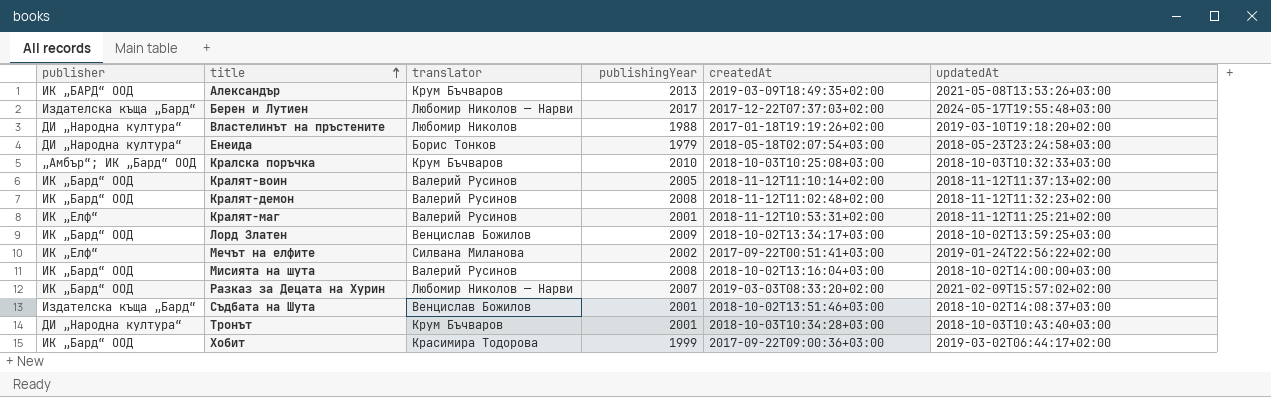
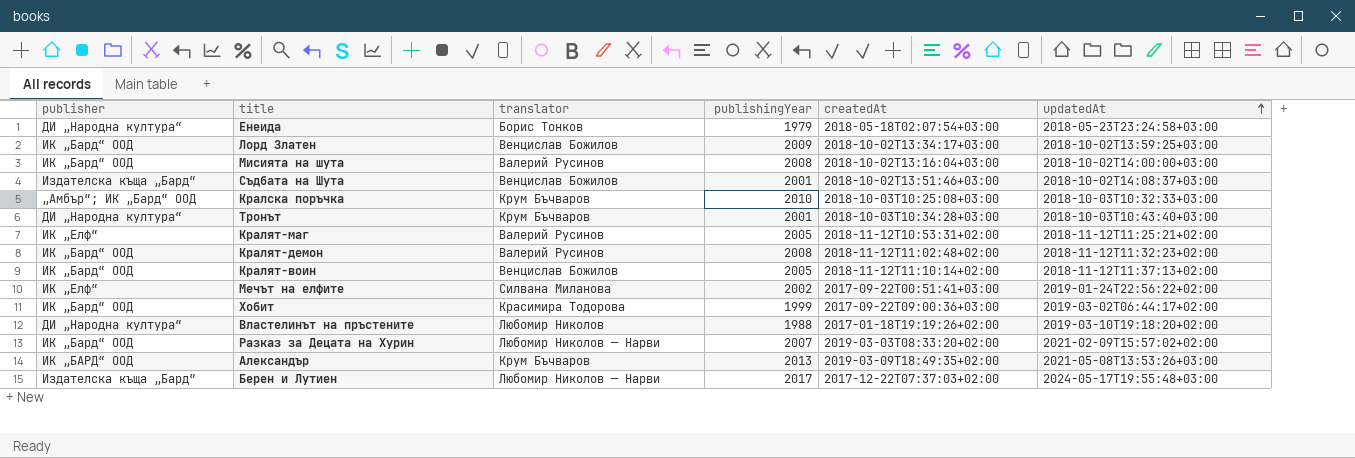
row order: title ascending -> updatedAt ascending
Кралят-маг | publishingYear: 2001 -> 2005
Кралят-воин | translator: Валерий Русинов -> Венцислав Божилов

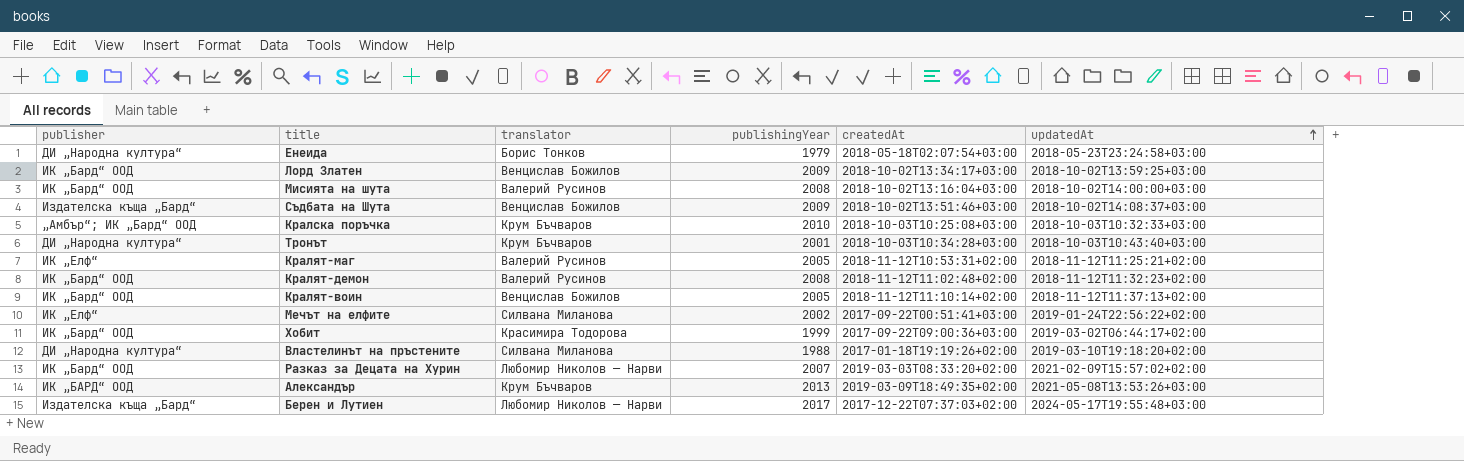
Съдбата на Шута | publishingYear: 2001 -> 2009
Властелинът на пръстените | translator: Любомир Николов -> Силвана Миланова

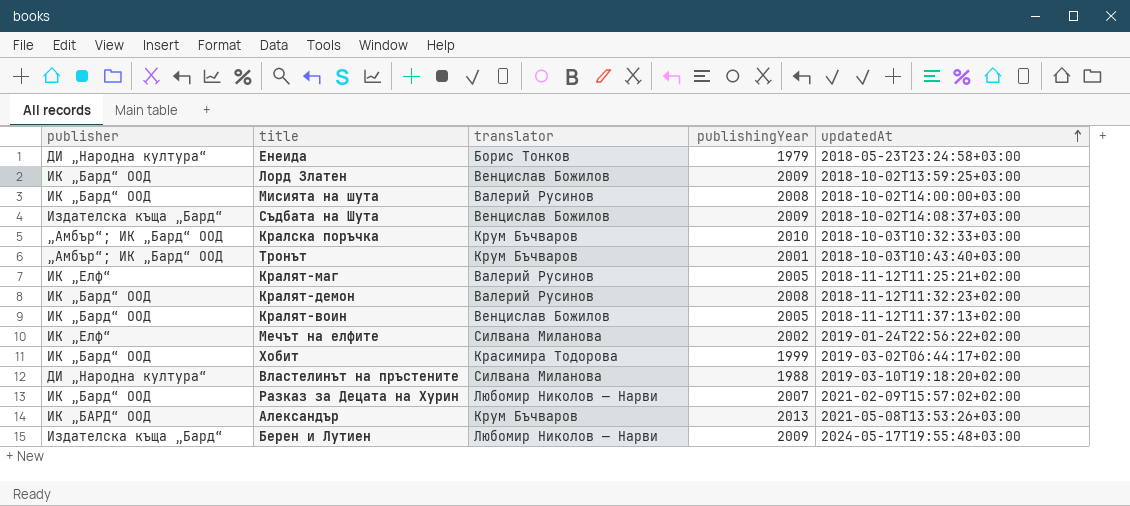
column createdAt | position: 5 -> none
Тронът | publisher: ДИ „Народна култура“ -> „Амбър“; ИК „Бард“ ООД
Берен и Лутиен | publishingYear: 2017 -> 2009

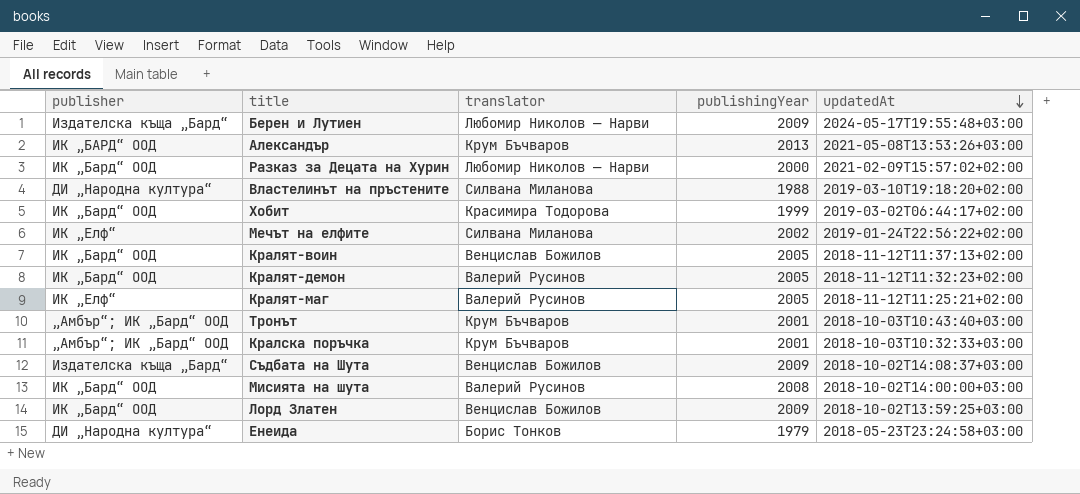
row order: updatedAt ascending -> updatedAt descending
Разказ за Децата на Хурин | publishingYear: 2007 -> 2000
Кралят-демон | publishingYear: 2008 -> 2005
Кралска поръчка | publishingYear: 2010 -> 2001

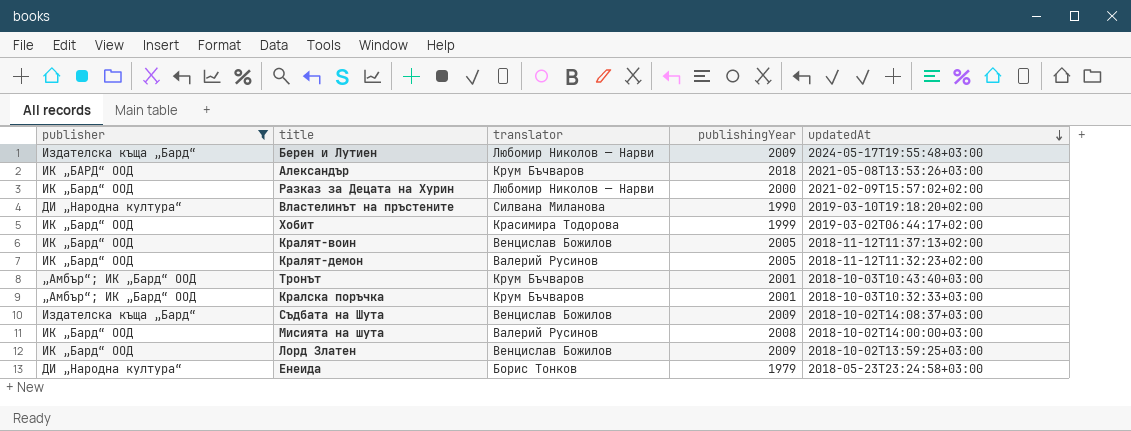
filter: none -> publisher != ИК „Елф“
Александър | publishingYear: 2013 -> 2018
Властелинът на пръстените | publishingYear: 1988 -> 1990

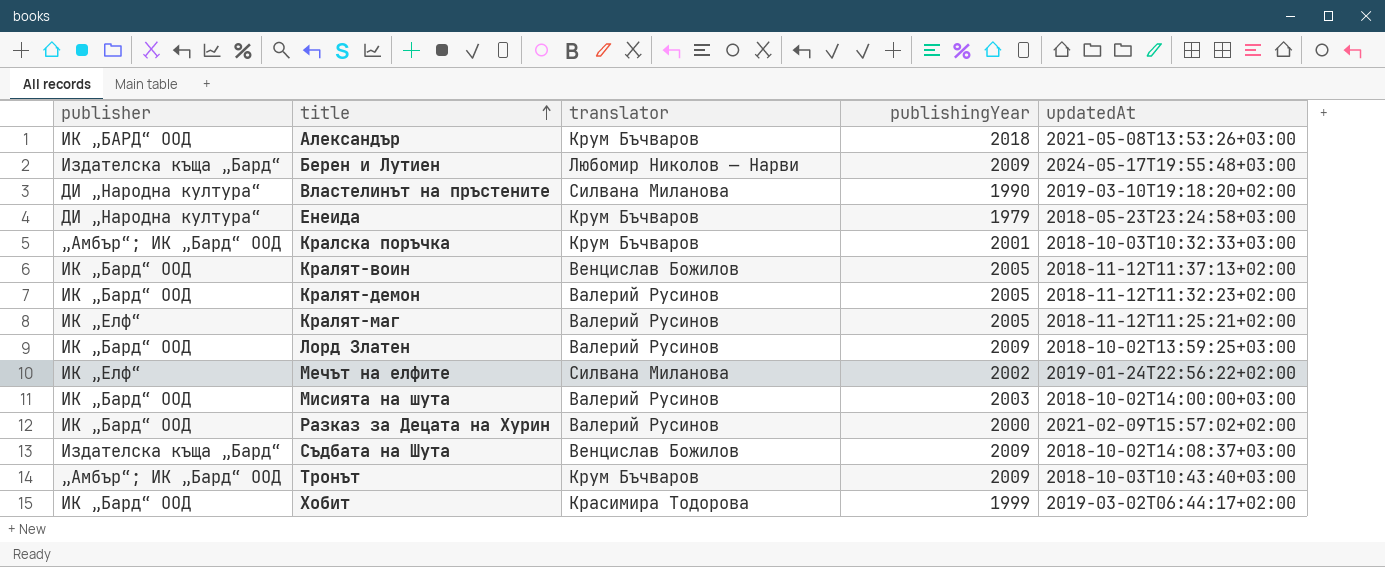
filter: publisher != ИК „Елф“ -> none
row order: updatedAt descending -> title ascending
Енеида | translator: Борис Тонков -> Крум Бъчваров
Лорд Златен | translator: Венцислав Божилов -> Валерий Русинов
Мисията на шута | publishingYear: 2008 -> 2003
Разказ за Децата на Хурин | translator: Любомир Николов — Нарви -> Валерий Русинов
Тронът | publishingYear: 2001 -> 2009

